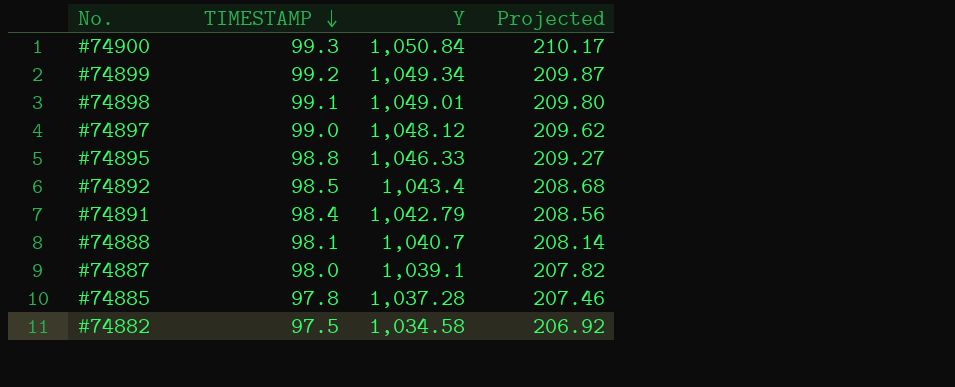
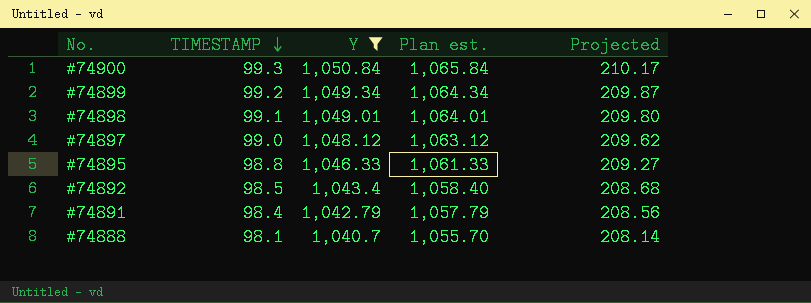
filter: none -> Y >= 1,040.7
column Plan est. | formula: none -> [Y] + 15

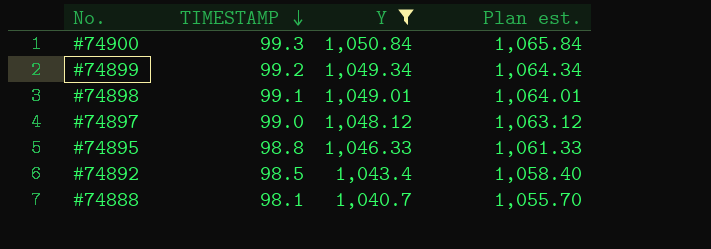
column Projected | formula: [Y] * 0.2 -> none
row #74891: 98.4 | 1,042.79 | 1,057.79 | 208.56 -> none

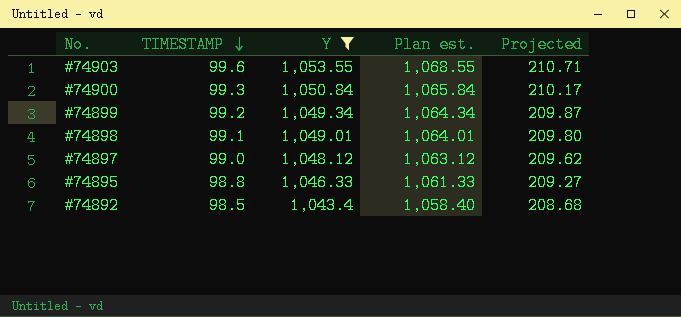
column Projected | formula: none -> [Y] * 0.2
row #74888: 98.1 | 1,040.7 | 1,055.70 -> none
row #74903: none -> 99.6 | 1,053.55 | 1,068.55 | 210.71

